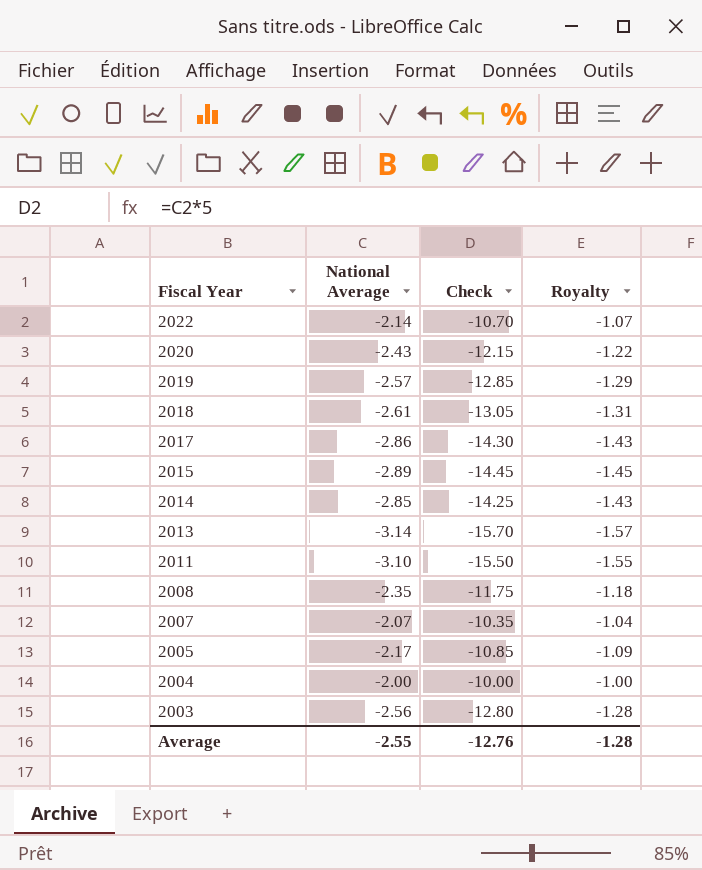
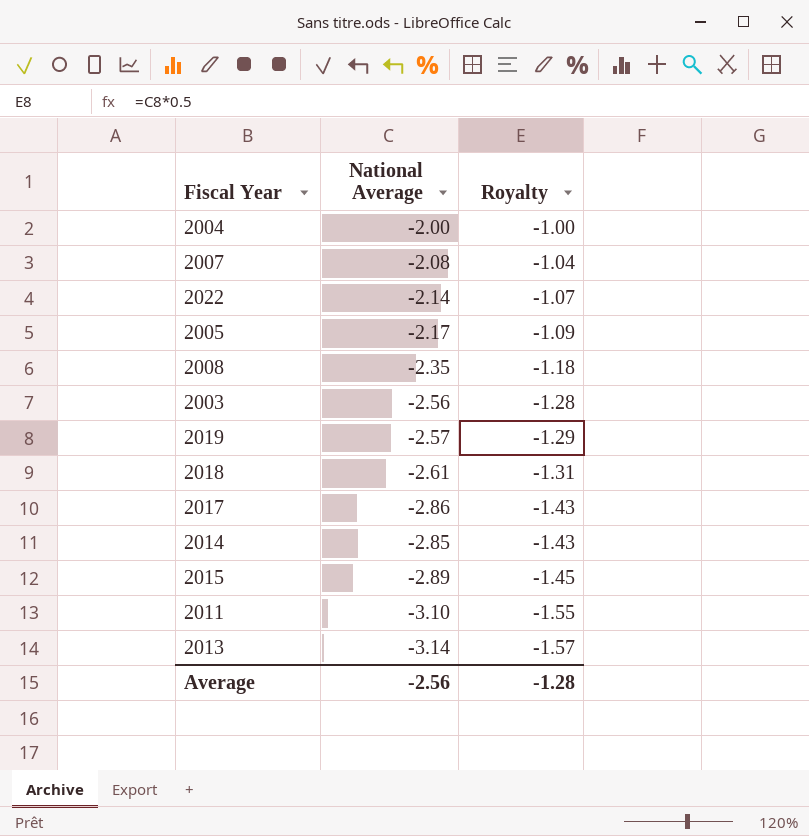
row order: Fiscal Year descending -> Royalty descending
column Check | formula: [National Average] * 5 -> none
row 2020: -2.43 | -12.15 | -1.22 -> none
2007 | National Average: -2.07 -> -2.08
Average | National Average: -2.55 -> -2.56

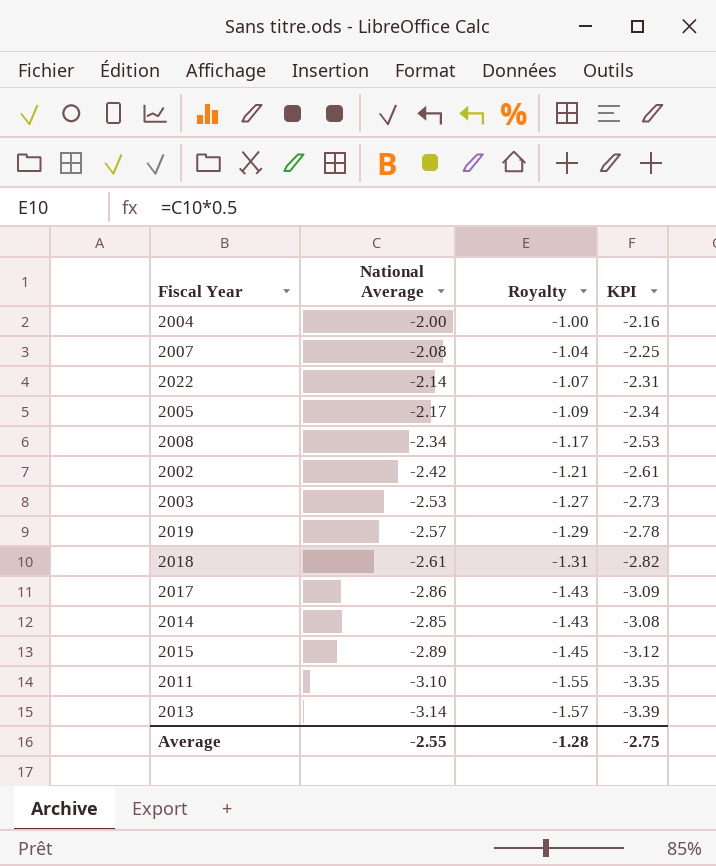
column KPI | formula: none -> [National Average] * 1.08
2008 | National Average: -2.35 -> -2.34
2008 | Royalty: -1.18 -> -1.17
row 2002: none -> -2.42 | -1.21 | -2.61
2003 | National Average: -2.56 -> -2.53
2003 | Royalty: -1.28 -> -1.27
Average | National Average: -2.56 -> -2.55

